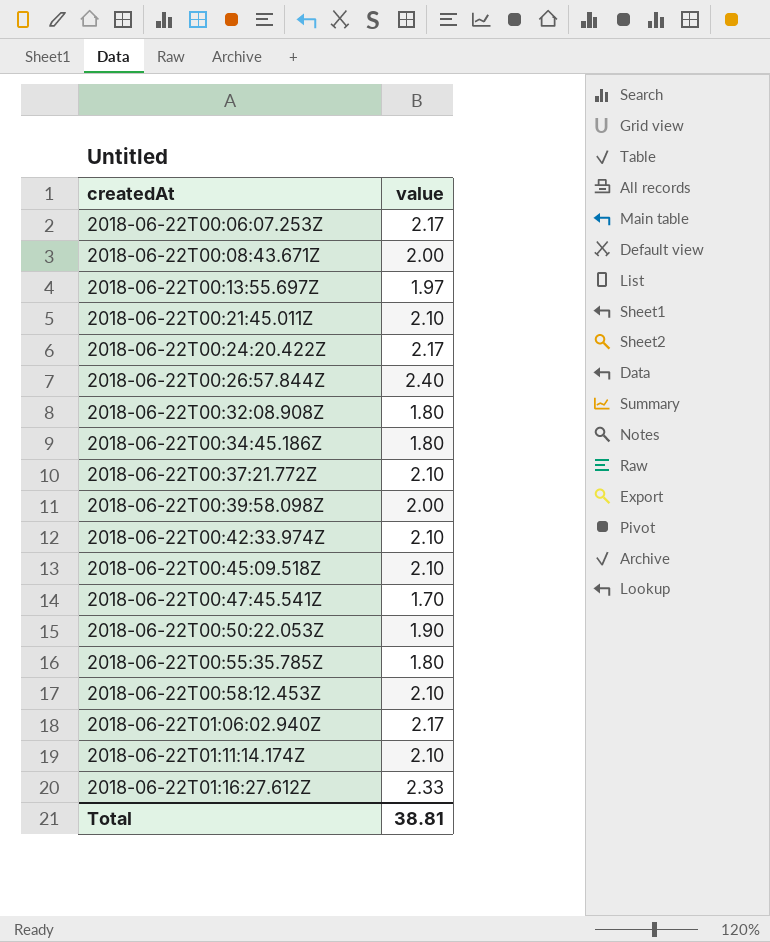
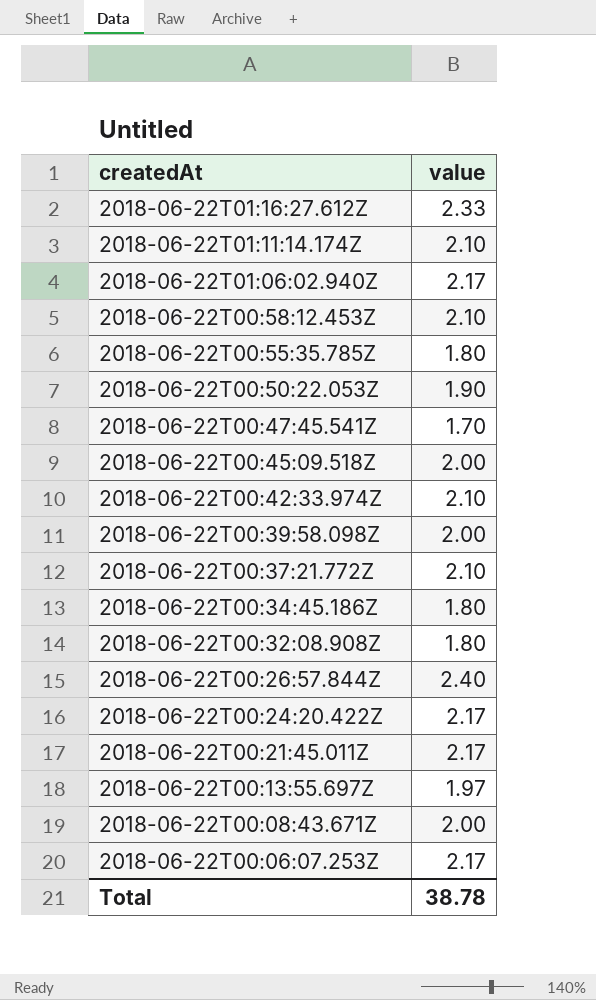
row order: createdAt ascending -> createdAt descending
2018-06-22T00:45:09.518Z | value: 2.10 -> 2.00
2018-06-22T00:21:45.011Z | value: 2.10 -> 2.17
Total | value: 38.81 -> 38.78

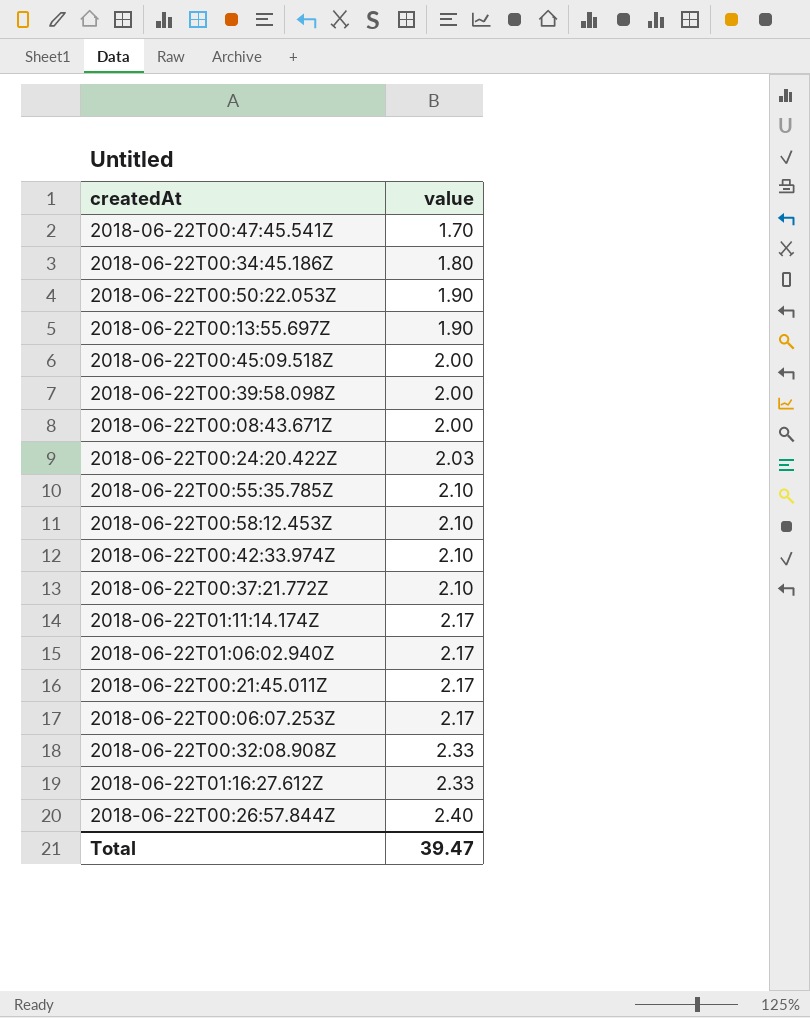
row order: createdAt descending -> value ascending
2018-06-22T00:13:55.697Z | value: 1.97 -> 1.90
2018-06-22T00:24:20.422Z | value: 2.17 -> 2.03
2018-06-22T00:55:35.785Z | value: 1.80 -> 2.10
2018-06-22T01:11:14.174Z | value: 2.10 -> 2.17
2018-06-22T00:32:08.908Z | value: 1.80 -> 2.33
Total | value: 38.78 -> 39.47

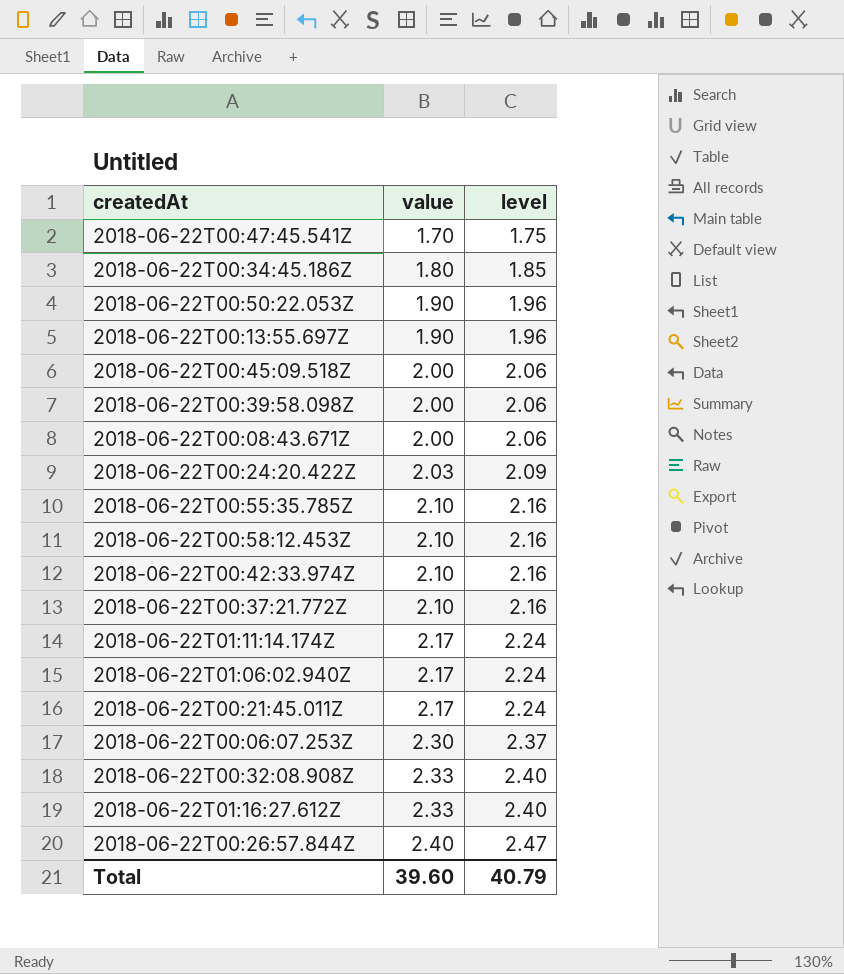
column level | formula: none -> [value] * 1.03
2018-06-22T00:06:07.253Z | value: 2.17 -> 2.30
Total | value: 39.47 -> 39.60

